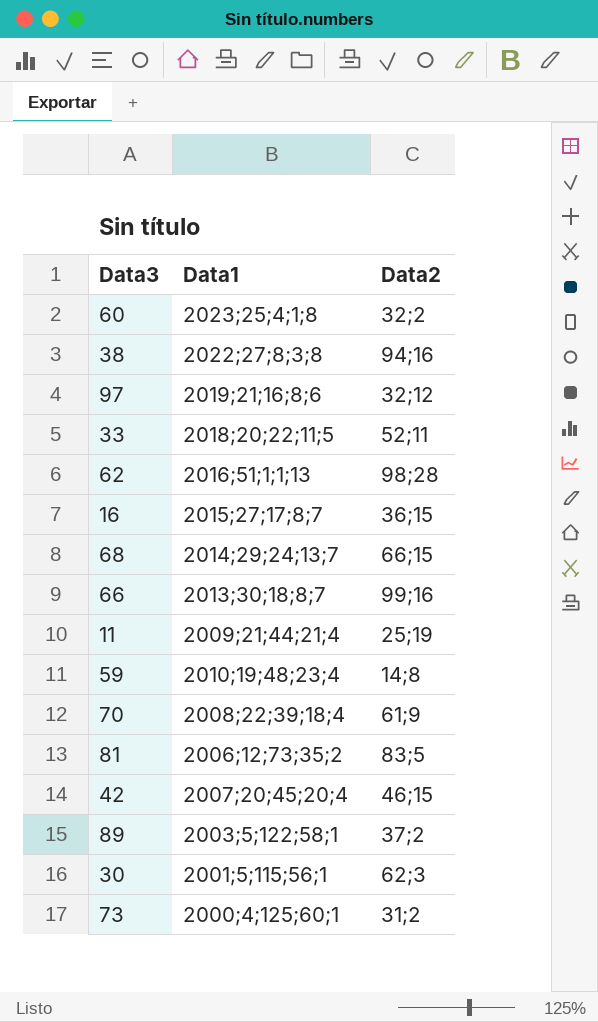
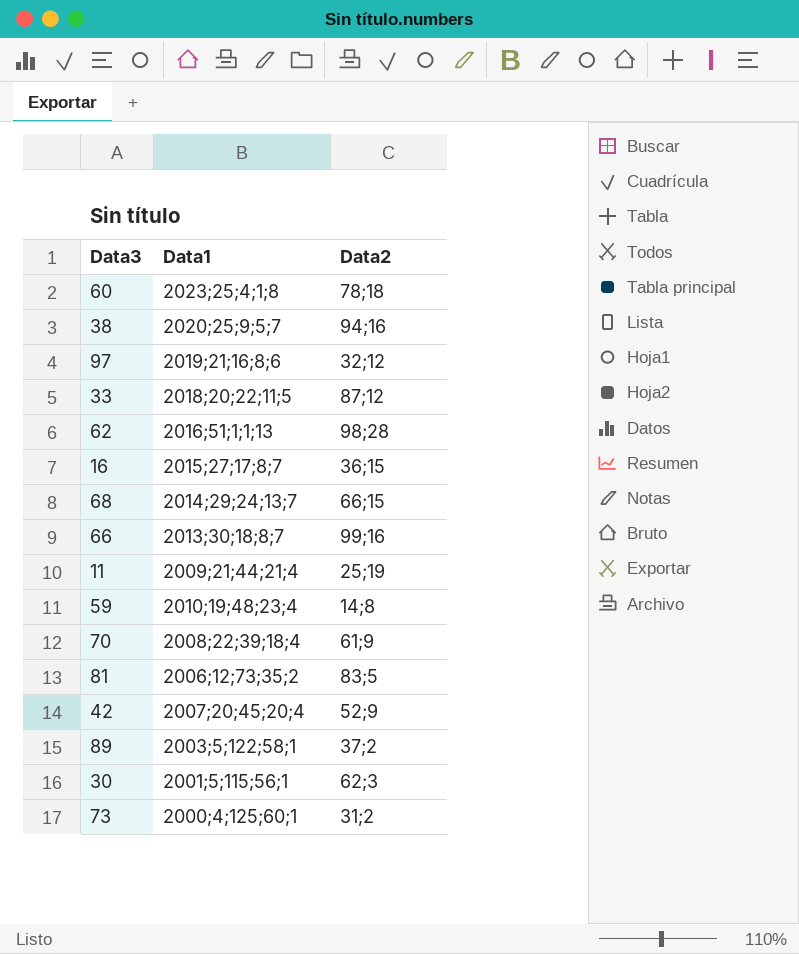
60 | Data2: 32;2 -> 78;18
38 | Data1: 2022;27;8;3;8 -> 2020;25;9;5;7
33 | Data2: 52;11 -> 87;12
42 | Data2: 46;15 -> 52;9

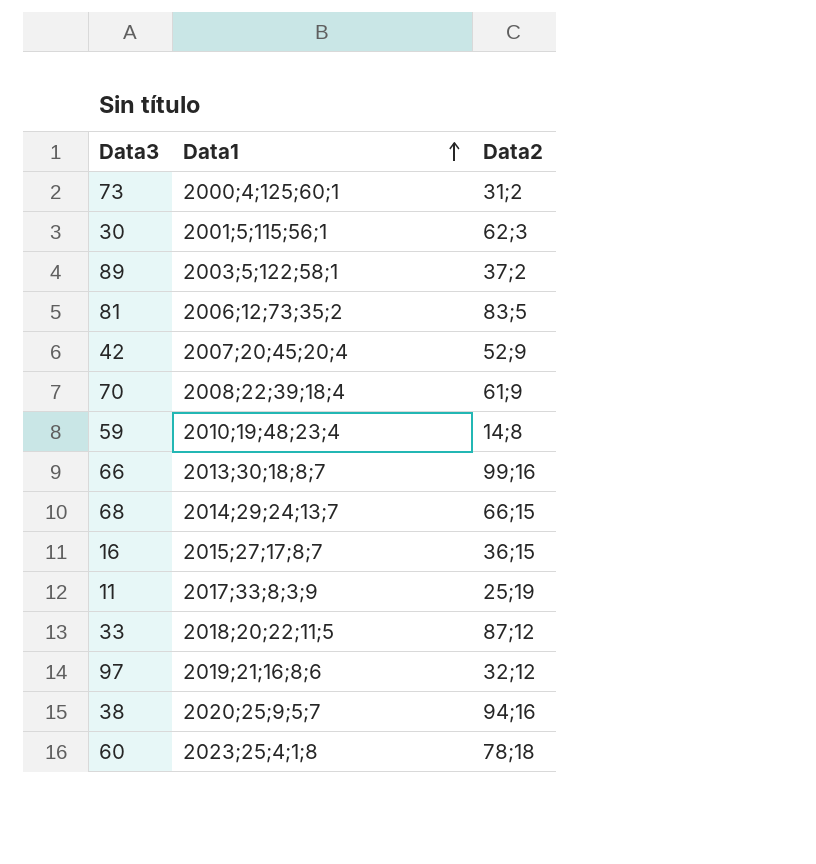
row order: none -> Data1 ascending
row 62: 2016;51;1;1;13 | 98;28 -> none
11 | Data1: 2009;21;44;21;4 -> 2017;33;8;3;9

